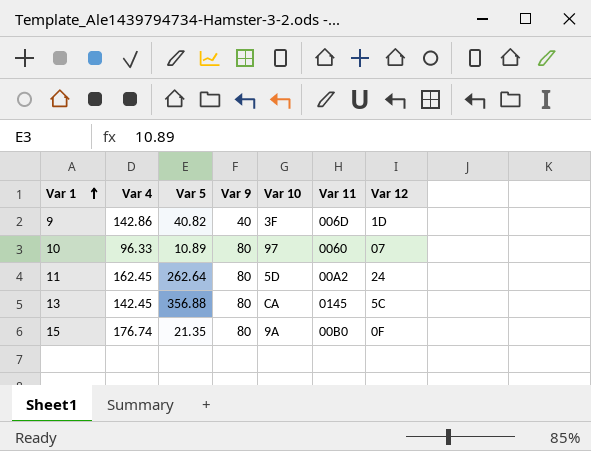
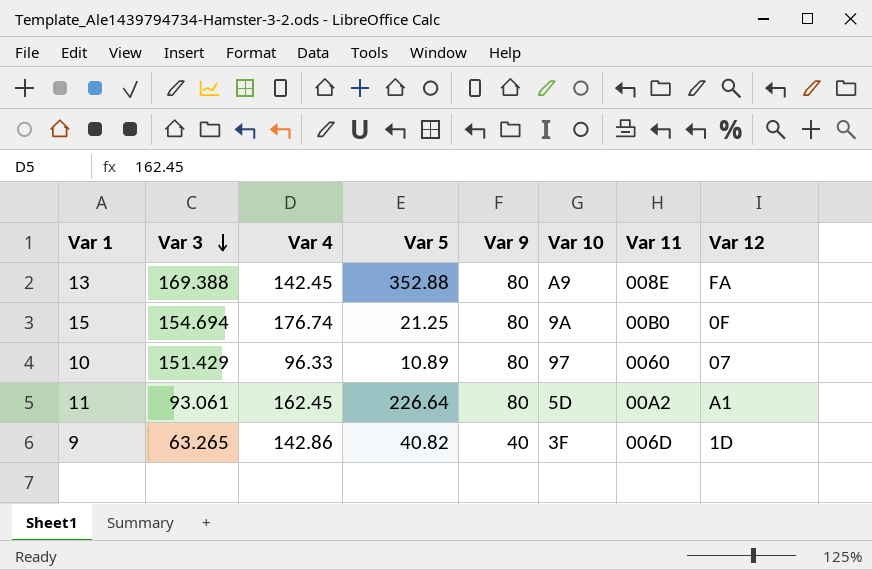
row order: Var 1 ascending -> Var 3 descending
column Var 3 | position: none -> 2
13 | Var 5: 356.88 -> 352.88
13 | Var 10: CA -> A9
13 | Var 11: 0145 -> 008E
13 | Var 12: 5C -> FA
15 | Var 5: 21.35 -> 21.25
11 | Var 5: 262.64 -> 226.64
11 | Var 12: 24 -> A1

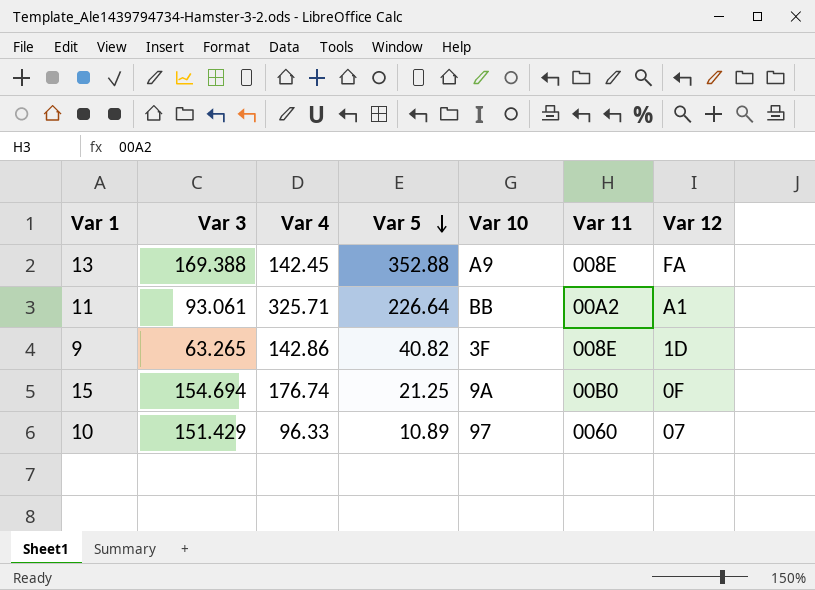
row order: Var 3 descending -> Var 5 descending
column Var 9 | position: 5 -> none
11 | Var 4: 162.45 -> 325.71
11 | Var 10: 5D -> BB
9 | Var 11: 006D -> 008E

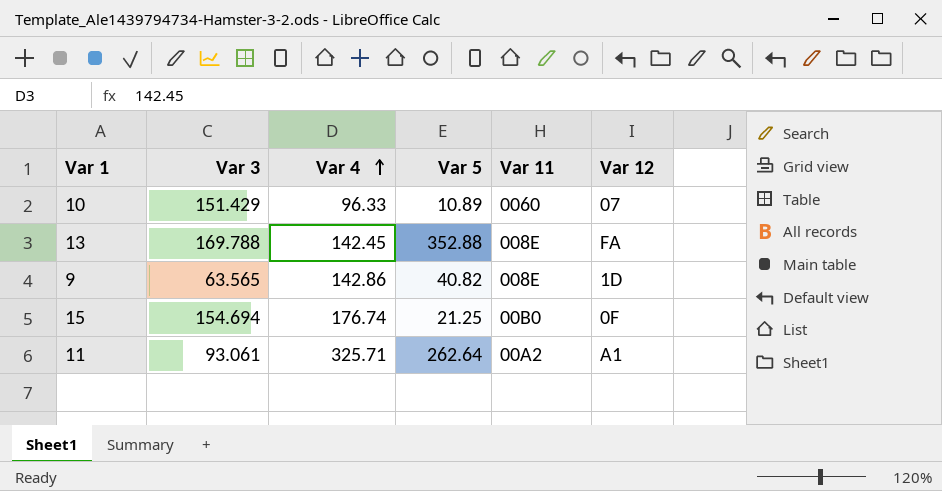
row order: Var 5 descending -> Var 4 ascending
column Var 10 | position: 5 -> none
13 | Var 3: 169.388 -> 169.788
9 | Var 3: 63.265 -> 63.565
11 | Var 5: 226.64 -> 262.64

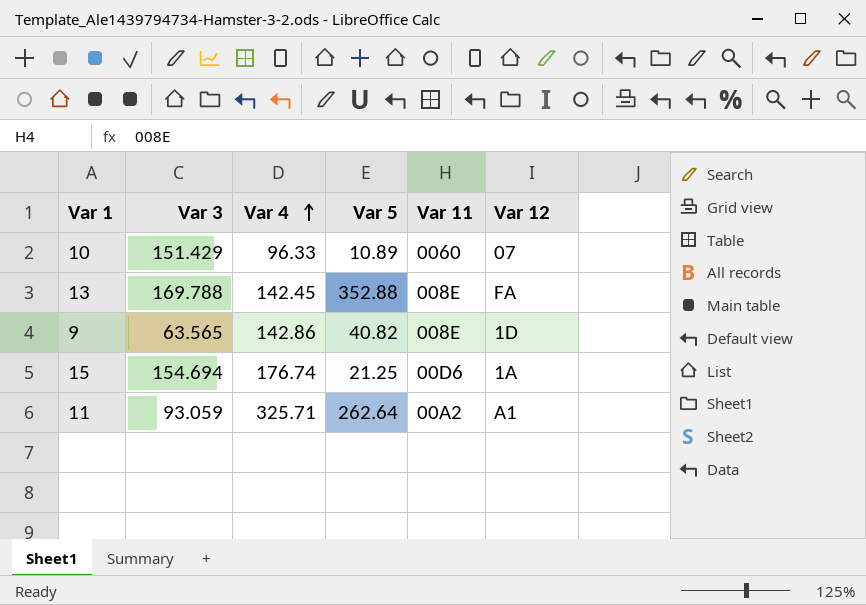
15 | Var 11: 00B0 -> 00D6
15 | Var 12: 0F -> 1A
11 | Var 3: 93.061 -> 93.059

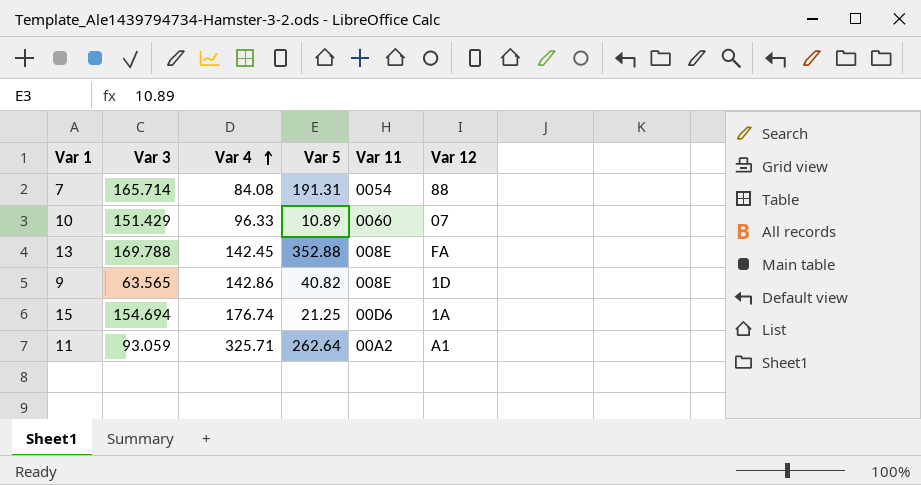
row 7: none -> 165.714 | 84.08 | 191.31 | 0054 | 88

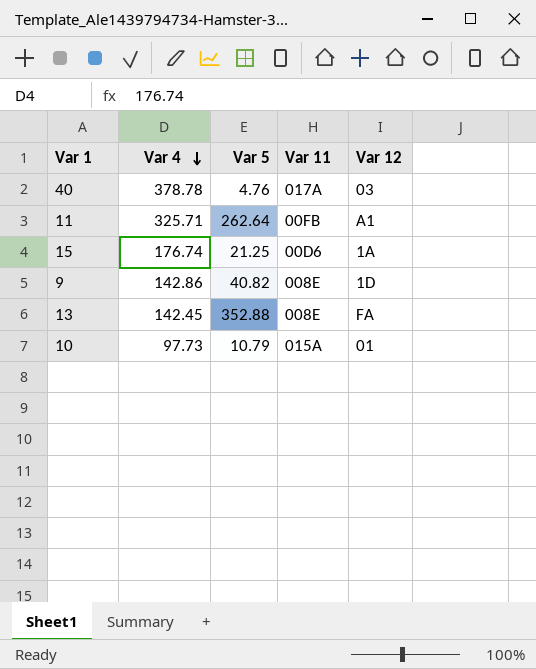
row order: Var 4 ascending -> Var 4 descending
column Var 3 | position: 2 -> none
row 7: 165.714 | 84.08 | 191.31 | 0054 | 88 -> none
row 40: none -> 378.78 | 4.76 | 017A | 03
11 | Var 11: 00A2 -> 00FB
10 | Var 4: 96.33 -> 97.73
10 | Var 5: 10.89 -> 10.79
10 | Var 11: 0060 -> 015A
10 | Var 12: 07 -> 01

